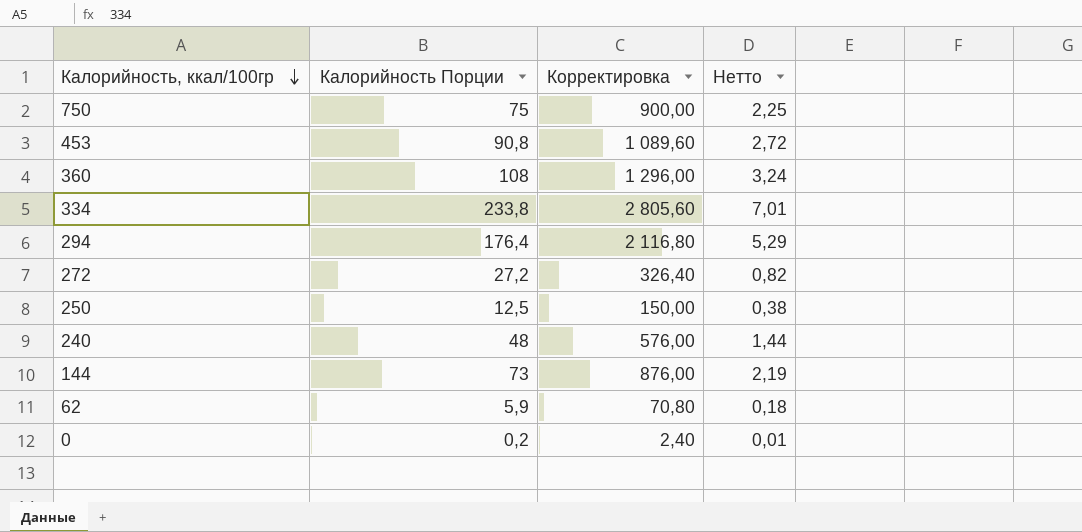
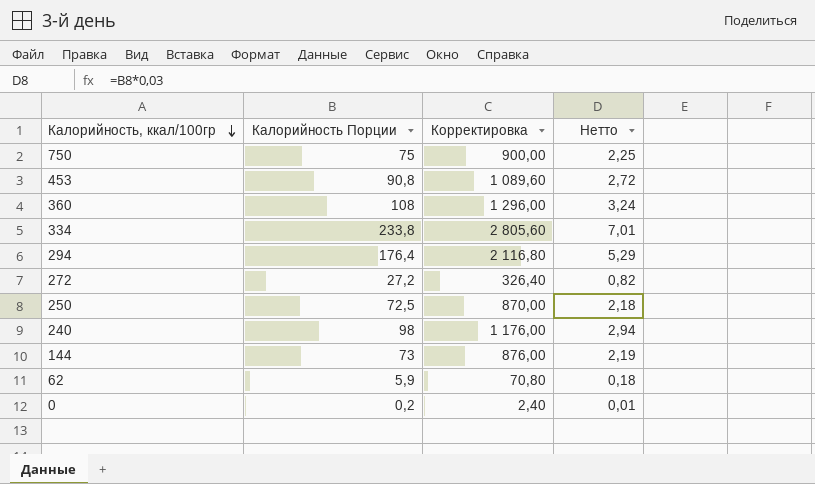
250 | Калорийность Порции: 12,5 -> 72,5
250 | Корректировка: 150,00 -> 870,00
250 | Нетто: 0,38 -> 2,18
240 | Калорийность Порции: 48 -> 98
240 | Корректировка: 576,00 -> 1 176,00
240 | Нетто: 1,44 -> 2,94

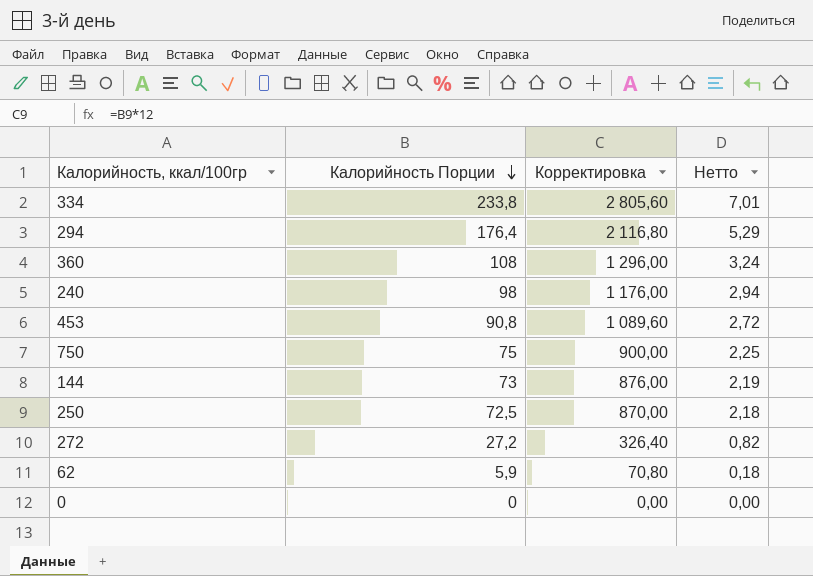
row order: Калорийность, ккал/100гр descending -> Калорийность Порции descending
0 | Калорийность Порции: 0,2 -> 0
0 | Корректировка: 2,40 -> 0,00
0 | Нетто: 0,01 -> 0,00

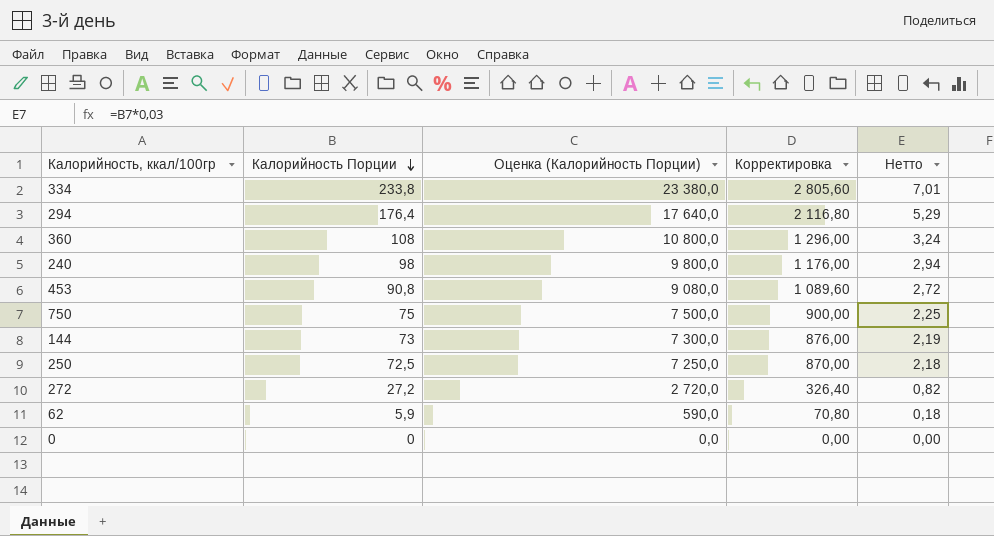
column Оценка (Калорийность Порции) | formula: none -> [Калорийность Порции] * 100

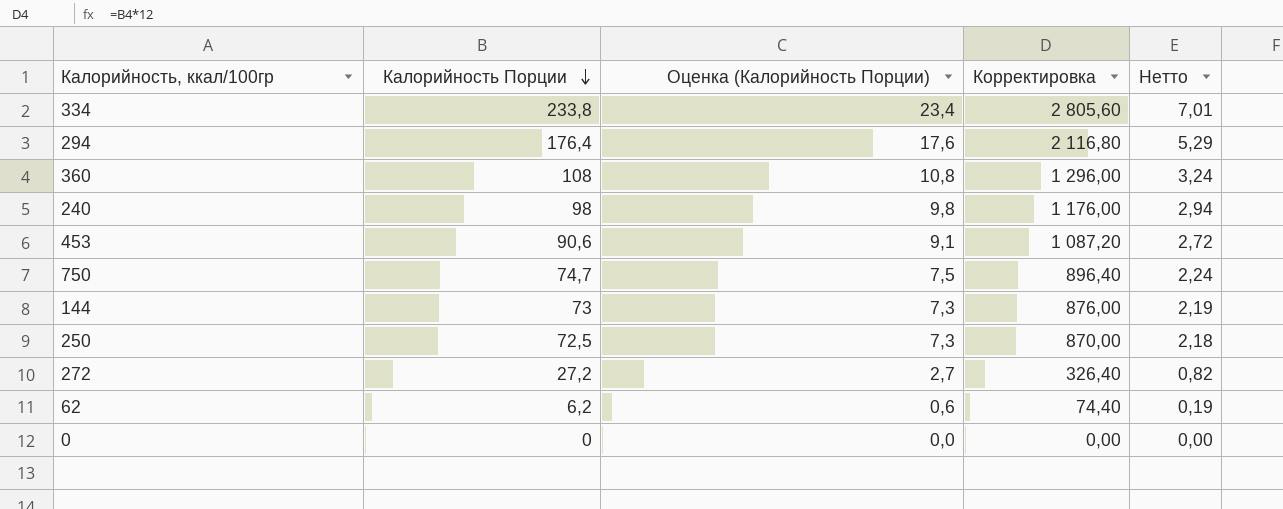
column Оценка (Калорийность Порции) | formula: [Калорийность Порции] * 100 -> [Калорийность Порции] * 0,1
453 | Калорийность Порции: 90,8 -> 90,6
453 | Корректировка: 1 089,60 -> 1 087,20
750 | Калорийность Порции: 75 -> 74,7
750 | Корректировка: 900,00 -> 896,40
750 | Нетто: 2,25 -> 2,24
62 | Калорийность Порции: 5,9 -> 6,2
62 | Корректировка: 70,80 -> 74,40
62 | Нетто: 0,18 -> 0,19

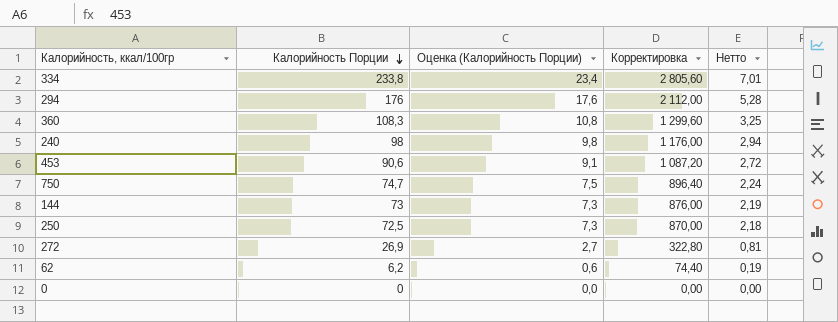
294 | Калорийность Порции: 176,4 -> 176
294 | Корректировка: 2 116,80 -> 2 112,00
294 | Нетто: 5,29 -> 5,28
360 | Калорийность Порции: 108 -> 108,3
360 | Корректировка: 1 296,00 -> 1 299,60
360 | Нетто: 3,24 -> 3,25
272 | Калорийность Порции: 27,2 -> 26,9
272 | Корректировка: 326,40 -> 322,80
272 | Нетто: 0,82 -> 0,81

